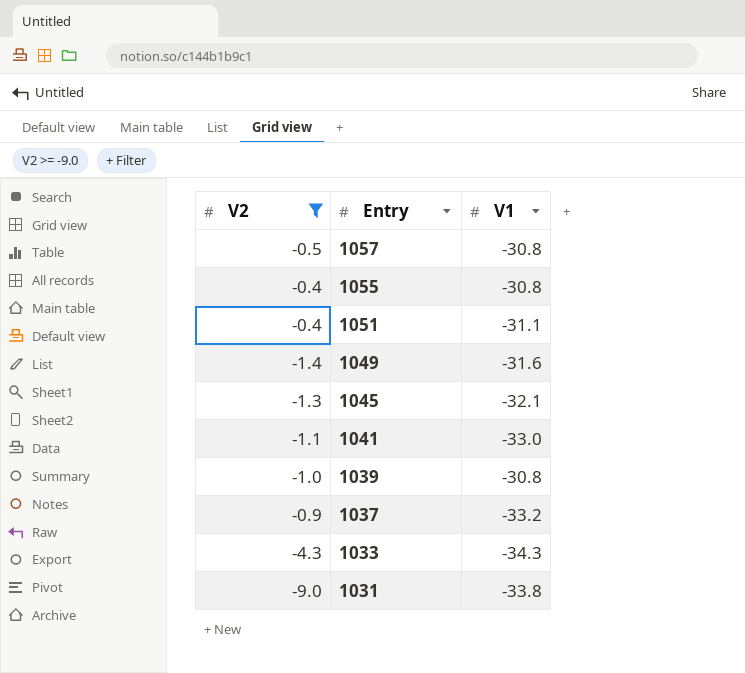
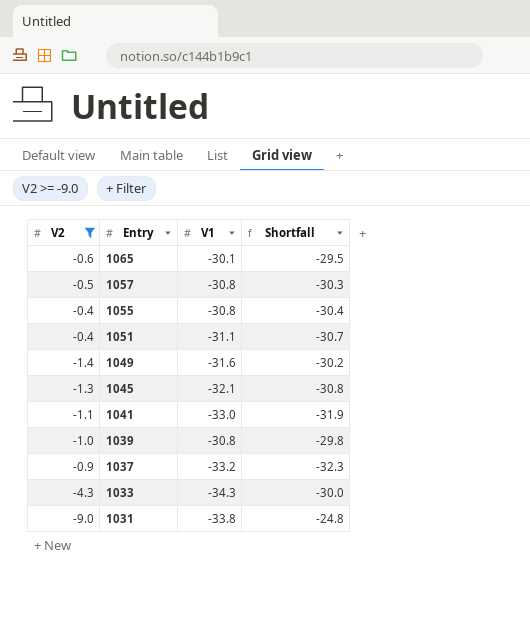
column Shortfall | formula: none -> [V1] - [V2]
row 1065: none -> -0.6 | -30.1 | -29.5

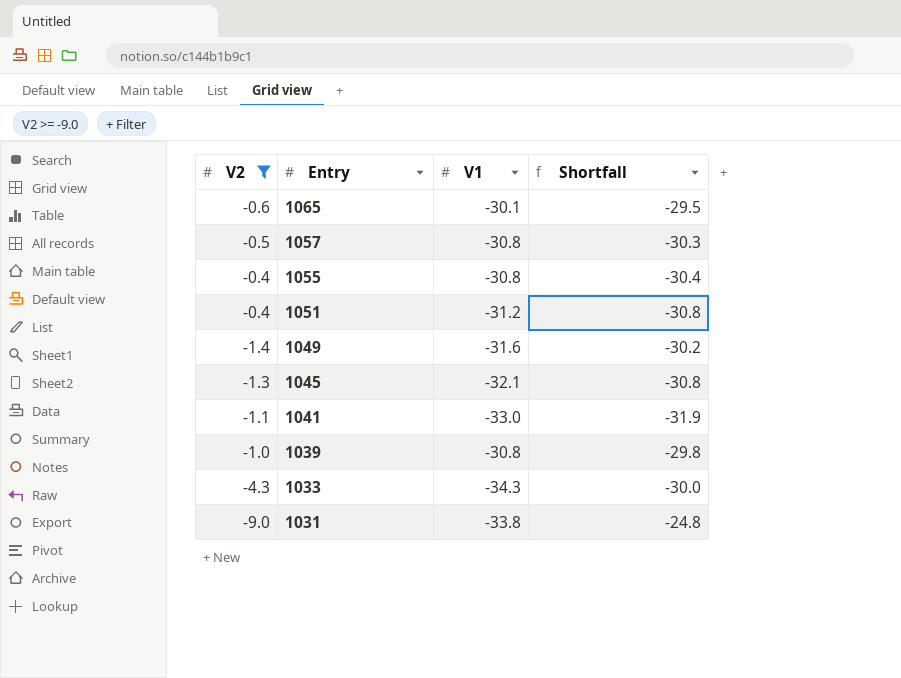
row 1037: -0.9 | -33.2 | -32.3 -> none
1051 | V1: -31.1 -> -31.2
1051 | Shortfall: -30.7 -> -30.8

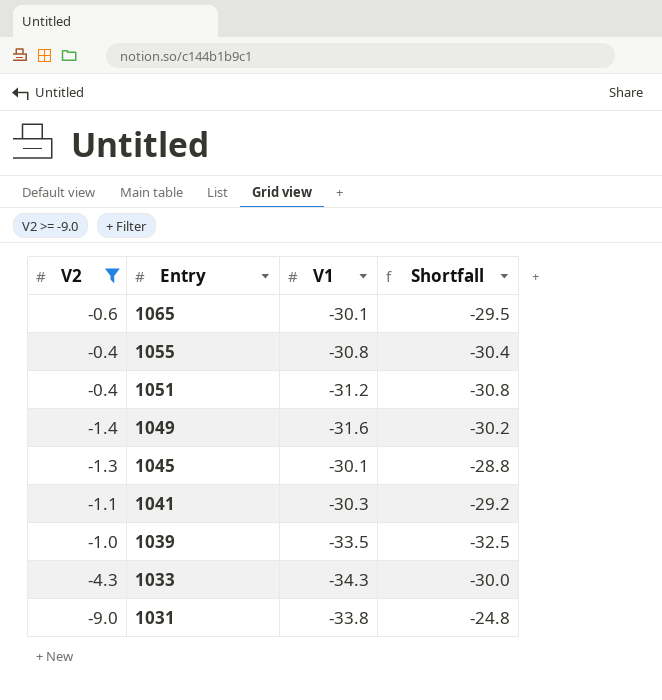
row 1057: -0.5 | -30.8 | -30.3 -> none
1045 | V1: -32.1 -> -30.1
1045 | Shortfall: -30.8 -> -28.8
1041 | V1: -33.0 -> -30.3
1041 | Shortfall: -31.9 -> -29.2
1039 | V1: -30.8 -> -33.5
1039 | Shortfall: -29.8 -> -32.5

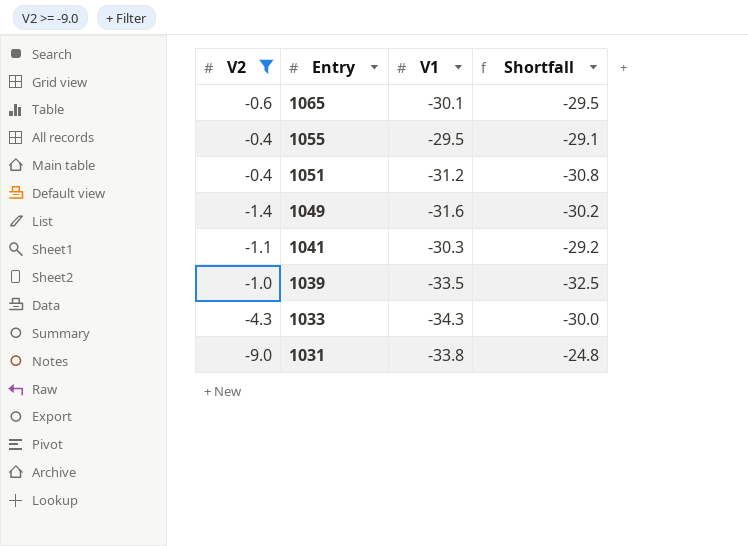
row 1045: -1.3 | -30.1 | -28.8 -> none
1055 | V1: -30.8 -> -29.5
1055 | Shortfall: -30.4 -> -29.1

